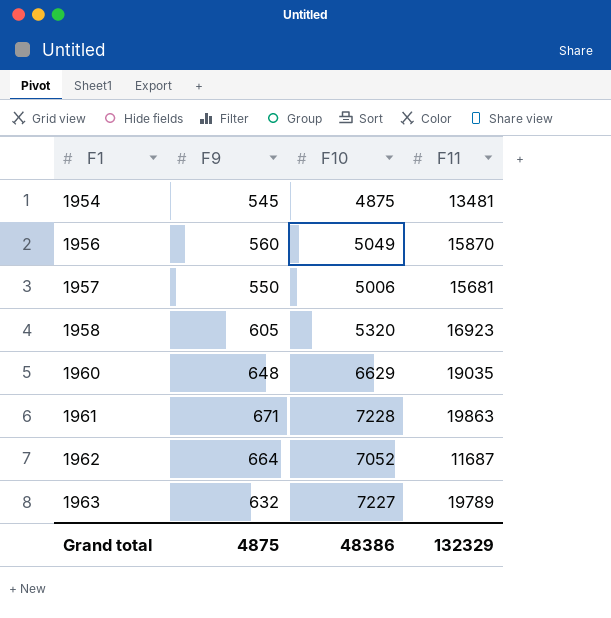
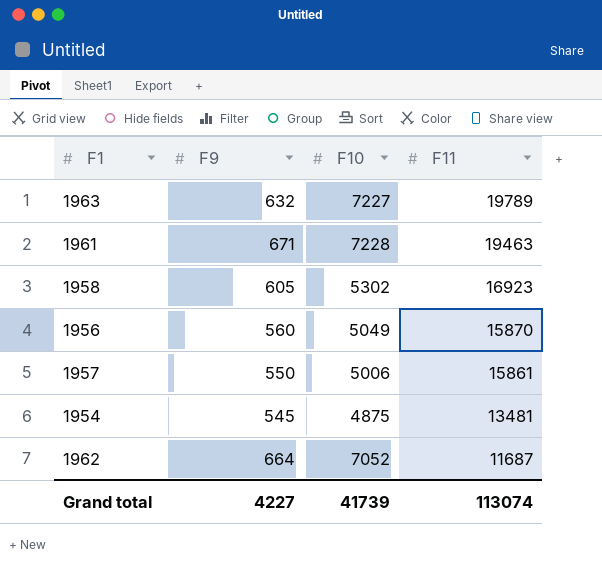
row order: F1 ascending -> F11 descending
row 1960: 648 | 6629 | 19035 -> none
1961 | F11: 19863 -> 19463
1958 | F10: 5320 -> 5302
1957 | F11: 15681 -> 15861
Grand total | F9: 4875 -> 4227
Grand total | F10: 48386 -> 41739
Grand total | F11: 132329 -> 113074

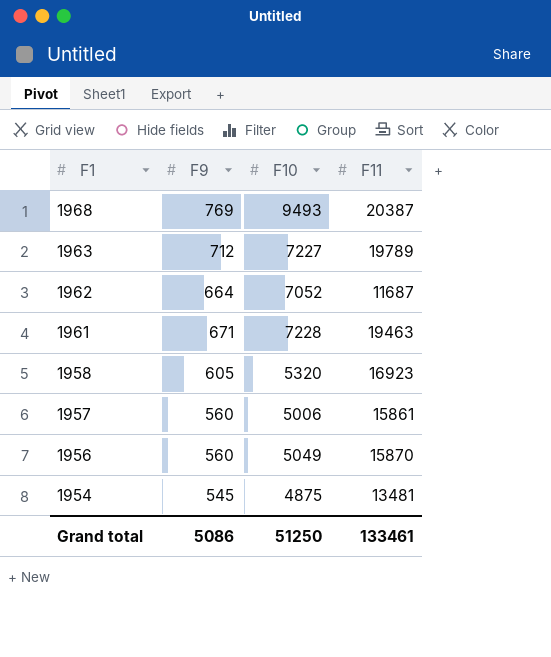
row order: F11 descending -> F1 descending
row 1968: none -> 769 | 9493 | 20387
1963 | F9: 632 -> 712
1958 | F10: 5302 -> 5320
1957 | F9: 550 -> 560
Grand total | F9: 4227 -> 5086
Grand total | F10: 41739 -> 51250
Grand total | F11: 113074 -> 133461

